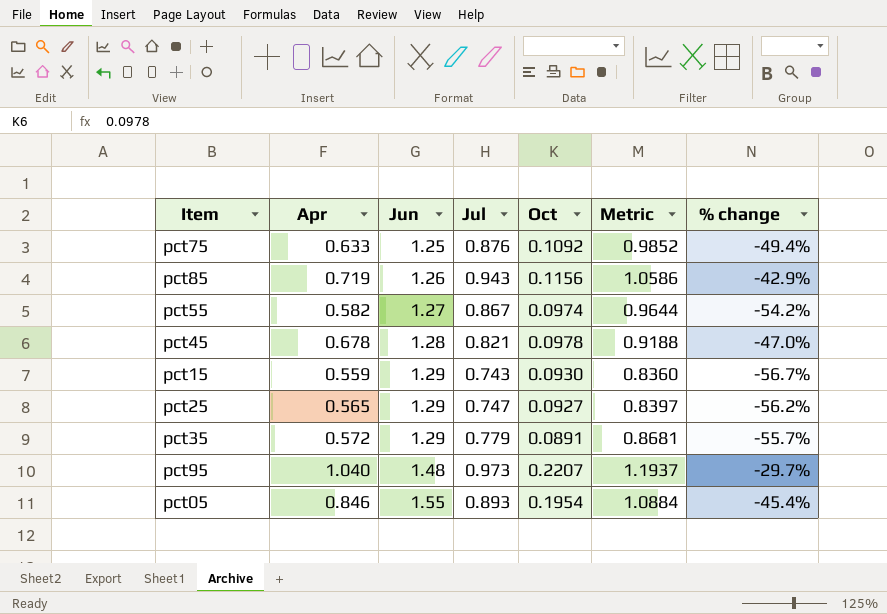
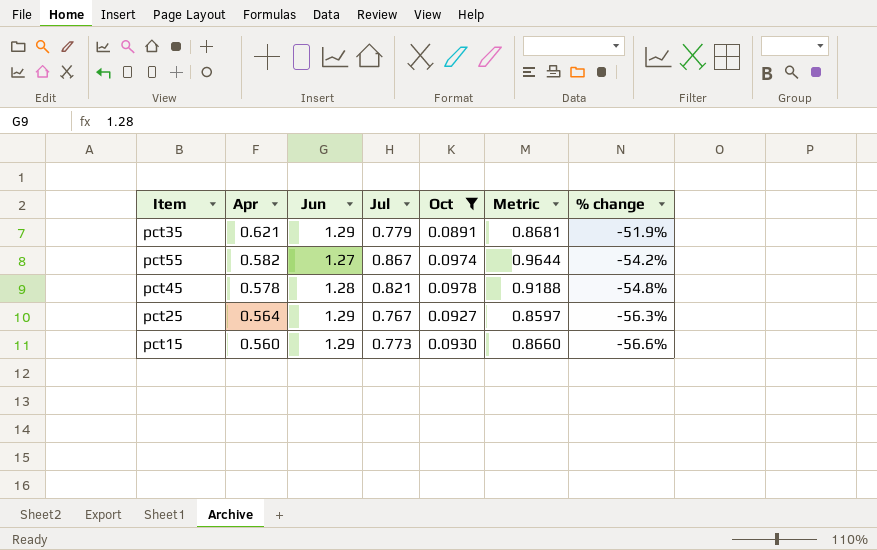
filter: none -> Oct <= 0.0978
row order: Jun ascending -> Apr descending
pct35 | Apr: 0.572 -> 0.621
pct35 | % change: -55.7% -> -51.9%
pct45 | Apr: 0.678 -> 0.578
pct45 | % change: -47.0% -> -54.8%
pct25 | Apr: 0.565 -> 0.564
pct25 | Jul: 0.747 -> 0.767
pct25 | Metric: 0.8397 -> 0.8597
pct25 | % change: -56.2% -> -56.3%
pct15 | Apr: 0.559 -> 0.560
pct15 | Jul: 0.743 -> 0.773
pct15 | Metric: 0.8360 -> 0.8660
pct15 | % change: -56.7% -> -56.6%

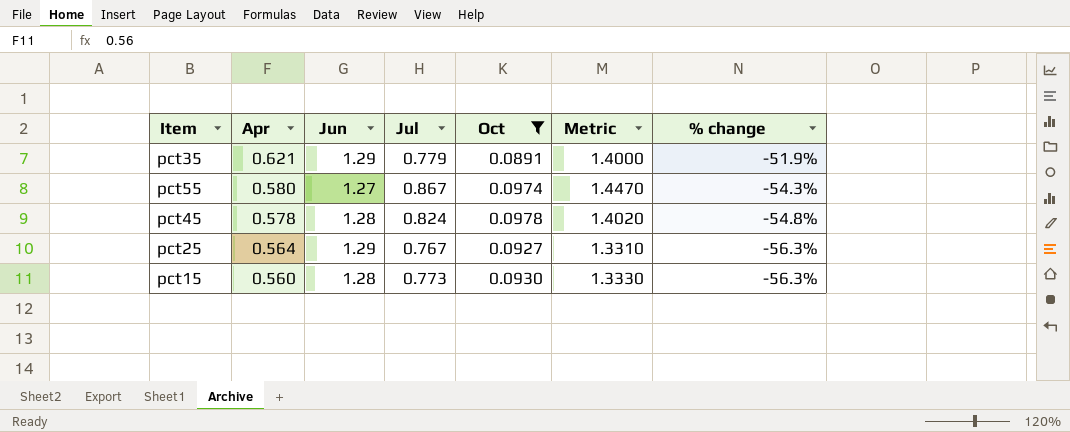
column Metric | formula: [Jul] + [Oct] -> [Apr] + [Jul]
pct55 | Apr: 0.582 -> 0.580
pct55 | % change: -54.2% -> -54.3%
pct45 | Jul: 0.821 -> 0.824
pct15 | Jun: 1.29 -> 1.28
pct15 | % change: -56.6% -> -56.3%

